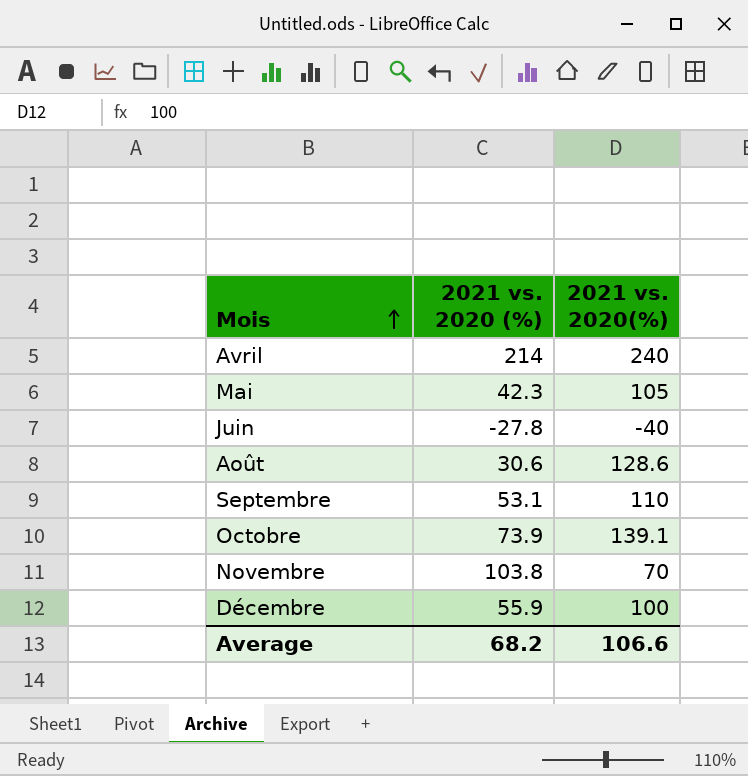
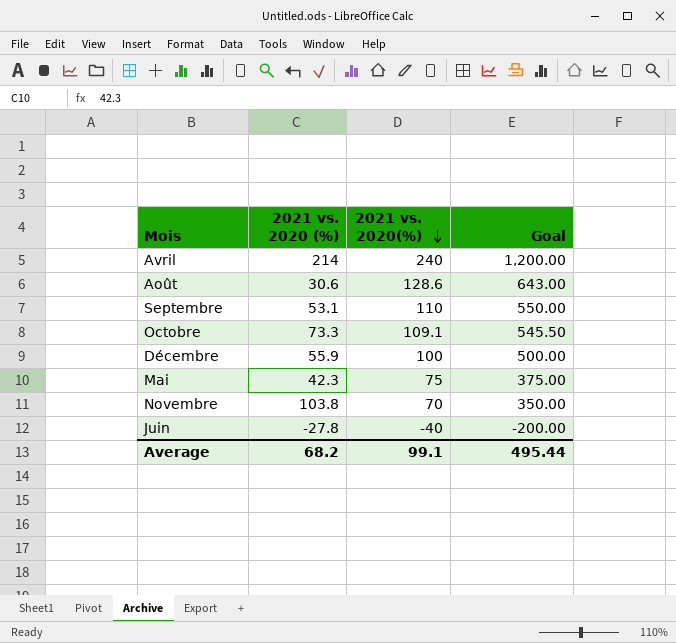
row order: Mois ascending -> 2021 vs. 2020(%) descending
column Goal | formula: none -> [2021 vs. 2020(%)] * 5
Octobre | 2021 vs. 2020 (%): 73.9 -> 73.3
Octobre | 2021 vs. 2020(%): 139.1 -> 109.1
Mai | 2021 vs. 2020(%): 105 -> 75
Average | 2021 vs. 2020(%): 106.6 -> 99.1

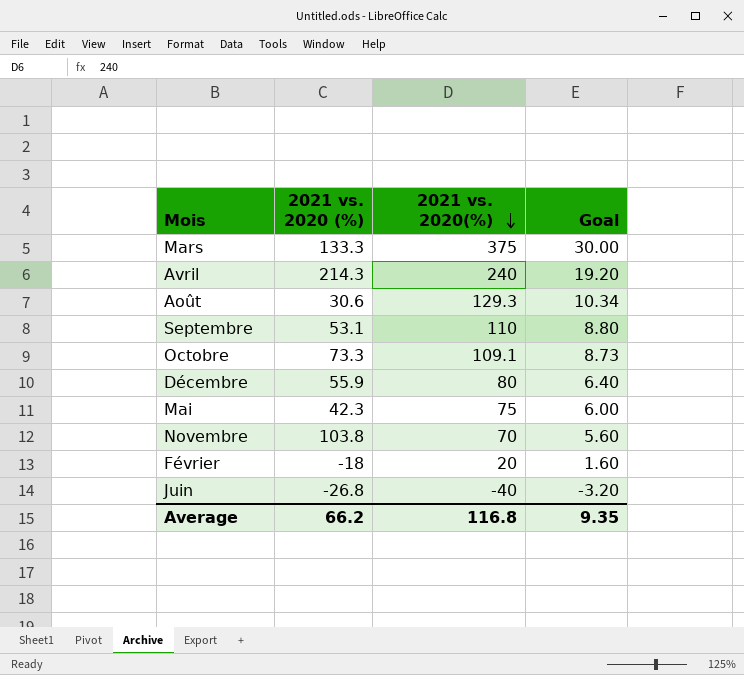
column Goal | formula: [2021 vs. 2020(%)] * 5 -> [2021 vs. 2020(%)] * 0.08
row Mars: none -> 133.3 | 375 | 30.00
Avril | 2021 vs. 2020 (%): 214 -> 214.3
Août | 2021 vs. 2020(%): 128.6 -> 129.3
Décembre | 2021 vs. 2020(%): 100 -> 80
row Février: none -> -18 | 20 | 1.60
Juin | 2021 vs. 2020 (%): -27.8 -> -26.8
Average | 2021 vs. 2020 (%): 68.2 -> 66.2
Average | 2021 vs. 2020(%): 99.1 -> 116.8
Average | Goal: 495.44 -> 9.35

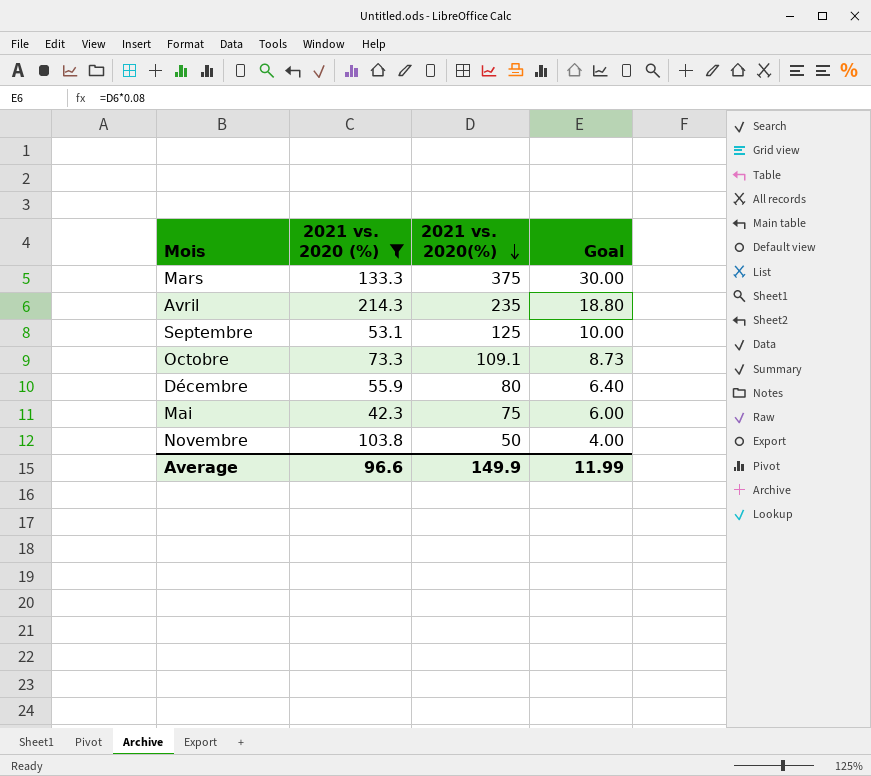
filter: none -> 2021 vs. 2020 (%) >= 42.3
Avril | 2021 vs. 2020(%): 240 -> 235
Avril | Goal: 19.20 -> 18.80
Septembre | 2021 vs. 2020(%): 110 -> 125
Septembre | Goal: 8.80 -> 10.00
Novembre | 2021 vs. 2020(%): 70 -> 50
Novembre | Goal: 5.60 -> 4.00
Average | 2021 vs. 2020 (%): 66.2 -> 96.6
Average | 2021 vs. 2020(%): 116.8 -> 149.9
Average | Goal: 9.35 -> 11.99

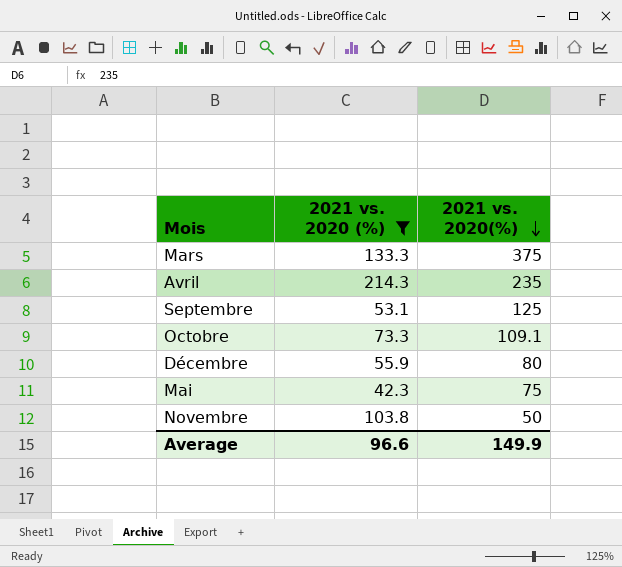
column Goal | formula: [2021 vs. 2020(%)] * 0.08 -> none

